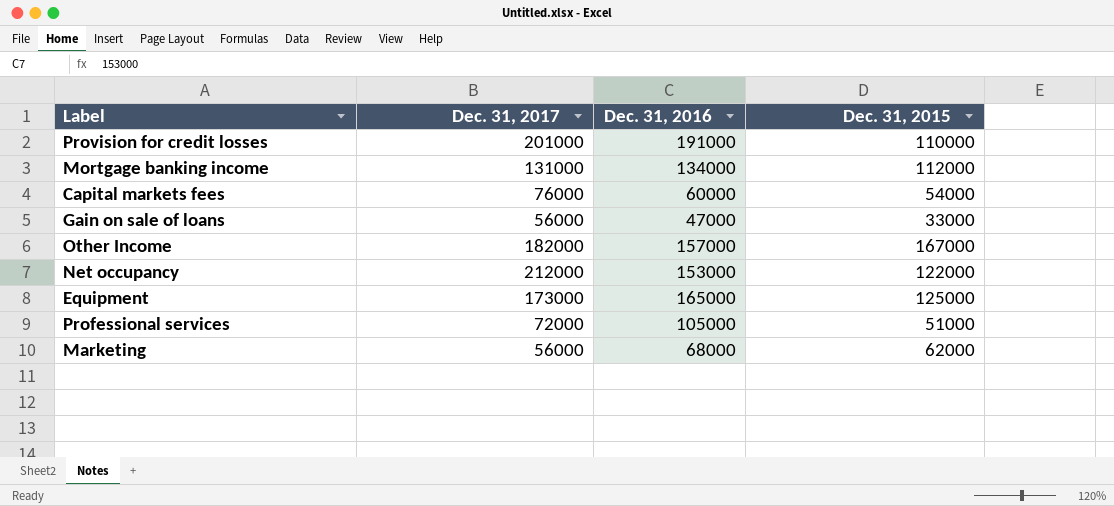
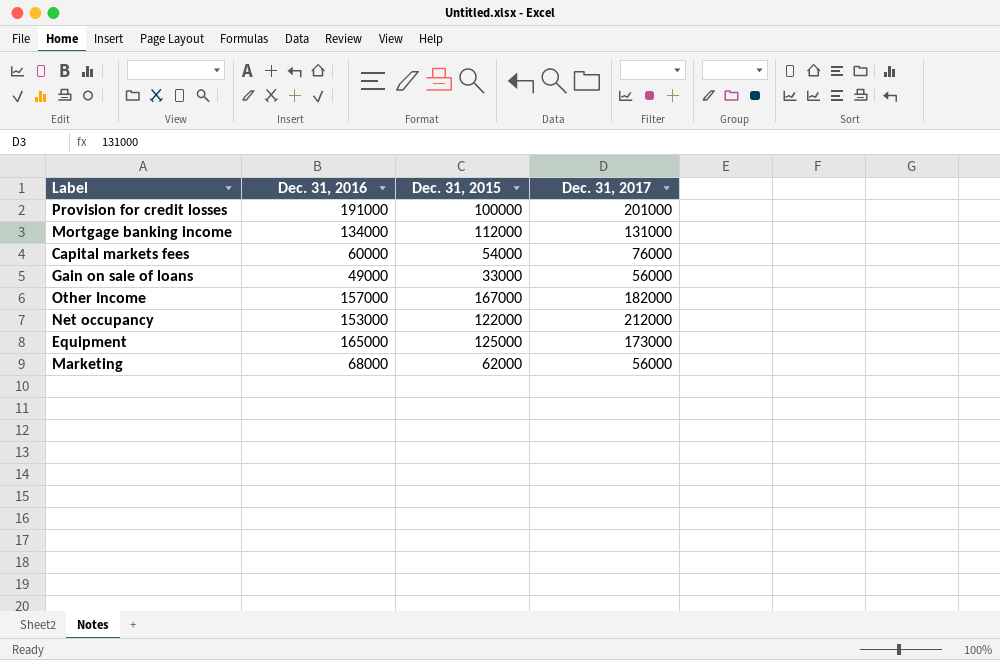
column Dec. 31, 2017 | position: 2 -> 4
row Professional services: 72000 | 105000 | 51000 -> none
Provision for credit losses | Dec. 31, 2015: 110000 -> 100000
Gain on sale of loans | Dec. 31, 2016: 47000 -> 49000

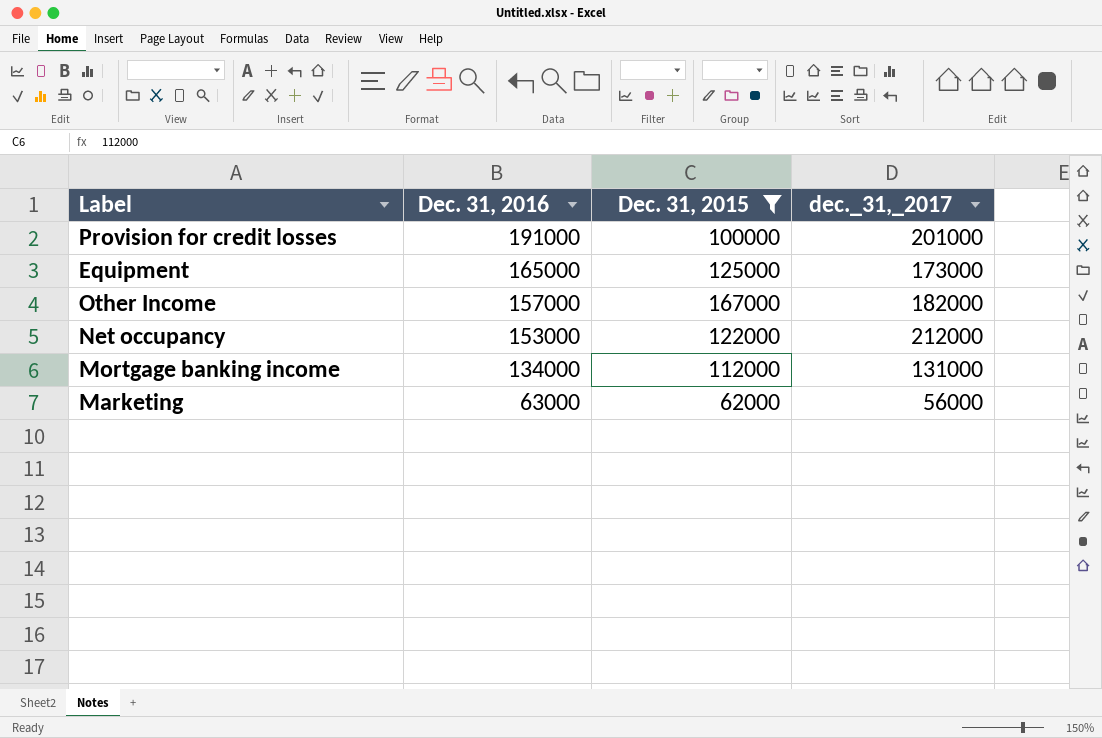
filter: none -> Dec. 31, 2015 >= 62000
row order: none -> Dec. 31, 2016 descending
column name: Dec. 31, 2017 -> dec._31,_2017
Marketing | Dec. 31, 2016: 68000 -> 63000

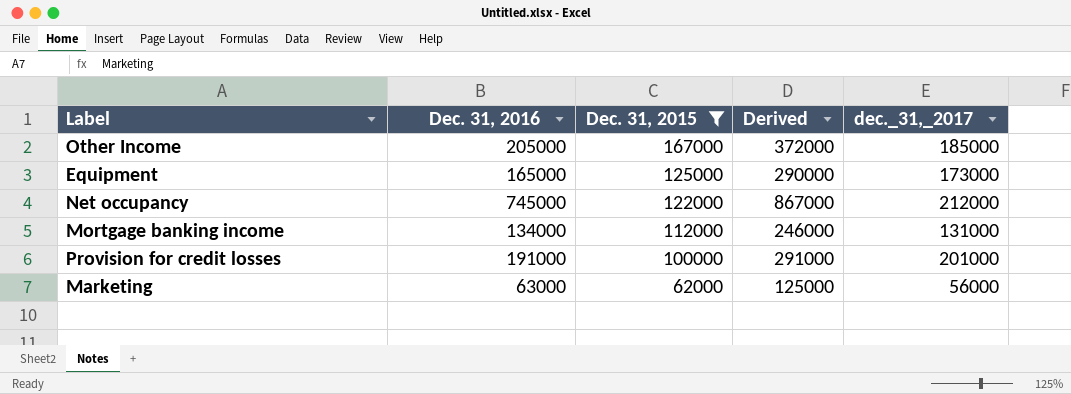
row order: Dec. 31, 2016 descending -> Dec. 31, 2015 descending
column Derived | formula: none -> [Dec. 31, 2016] + [Dec. 31, 2015]
Other Income | Dec. 31, 2016: 157000 -> 205000
Other Income | dec._31,_2017: 182000 -> 185000
Net occupancy | Dec. 31, 2016: 153000 -> 745000

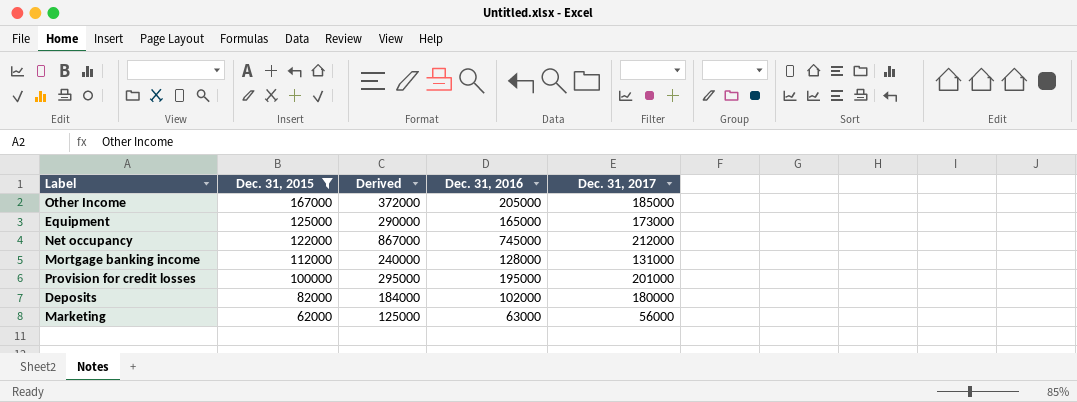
column Dec. 31, 2016 | position: 2 -> 4
column name: dec._31,_2017 -> Dec. 31, 2017
Mortgage banking income | Derived: 246000 -> 240000
Mortgage banking income | Dec. 31, 2016: 134000 -> 128000
Provision for credit losses | Derived: 291000 -> 295000
Provision for credit losses | Dec. 31, 2016: 191000 -> 195000
row Deposits: none -> 82000 | 184000 | 102000 | 180000

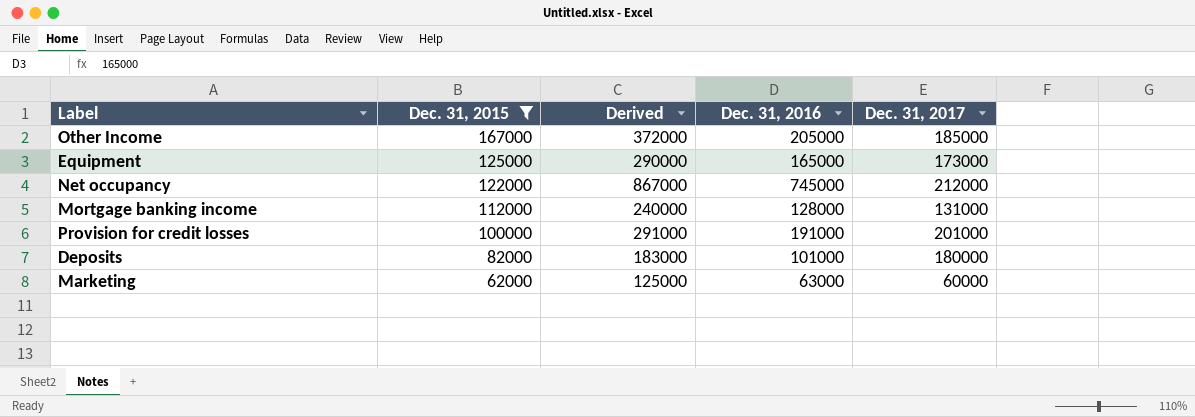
Provision for credit losses | Derived: 295000 -> 291000
Provision for credit losses | Dec. 31, 2016: 195000 -> 191000
Deposits | Derived: 184000 -> 183000
Deposits | Dec. 31, 2016: 102000 -> 101000
Marketing | Dec. 31, 2017: 56000 -> 60000

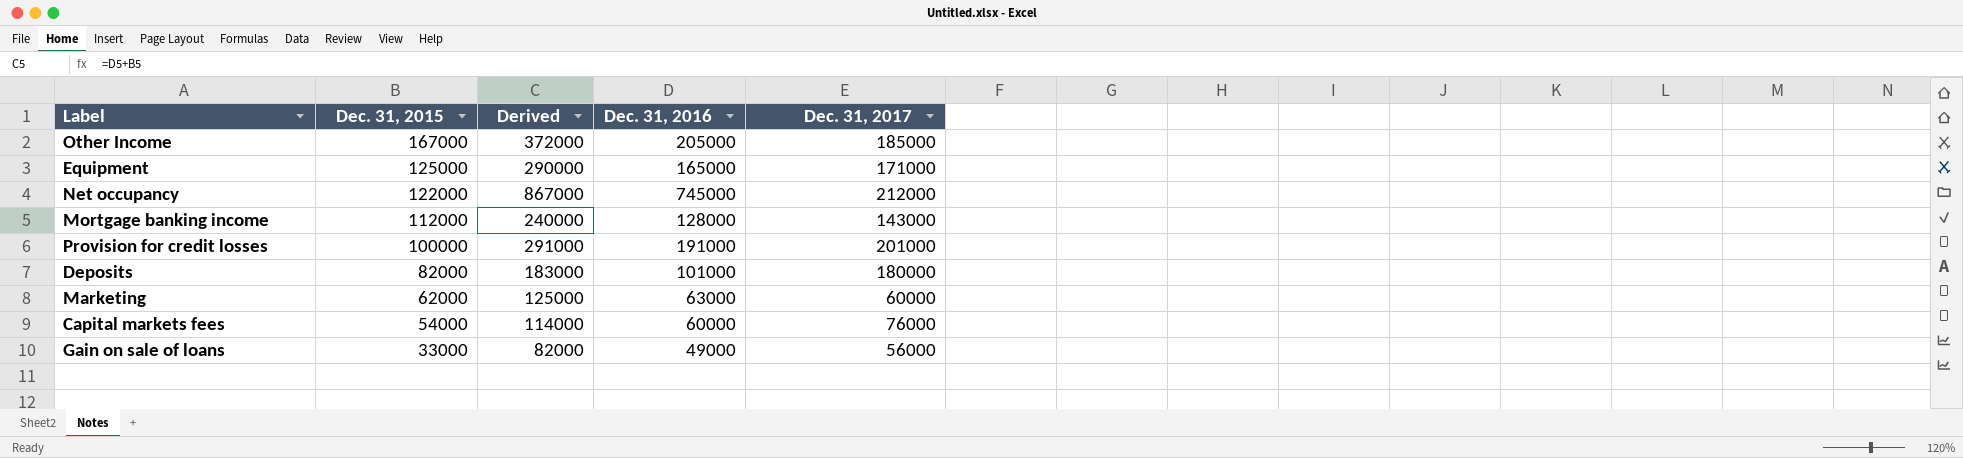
filter: Dec. 31, 2015 >= 62000 -> none
Equipment | Dec. 31, 2017: 173000 -> 171000
Mortgage banking income | Dec. 31, 2017: 131000 -> 143000

